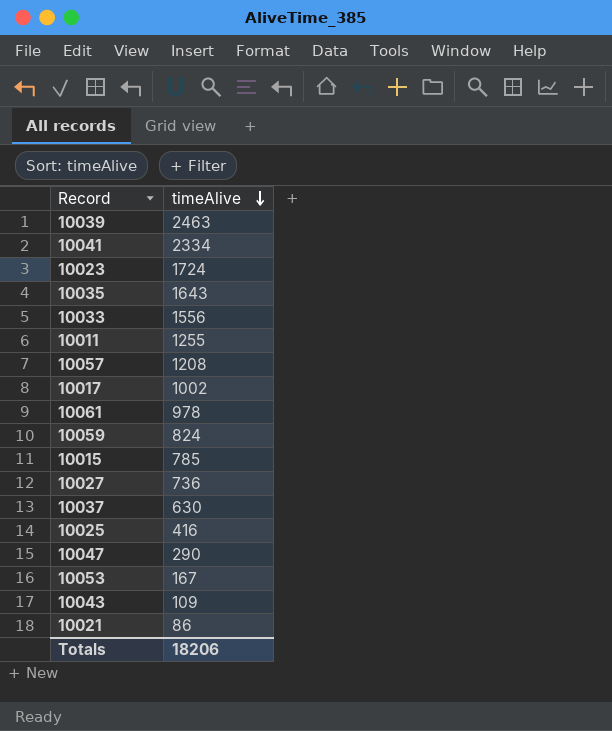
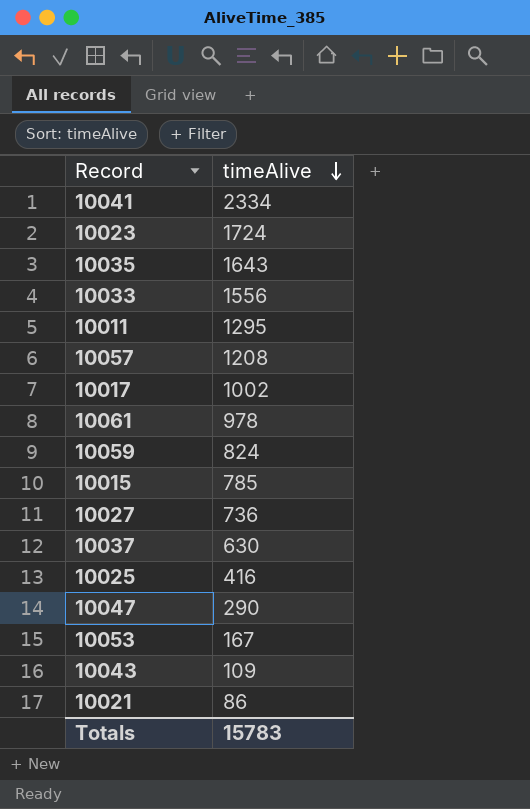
row 10039: 2463 -> none
10011 | timeAlive: 1255 -> 1295
Totals | timeAlive: 18206 -> 15783

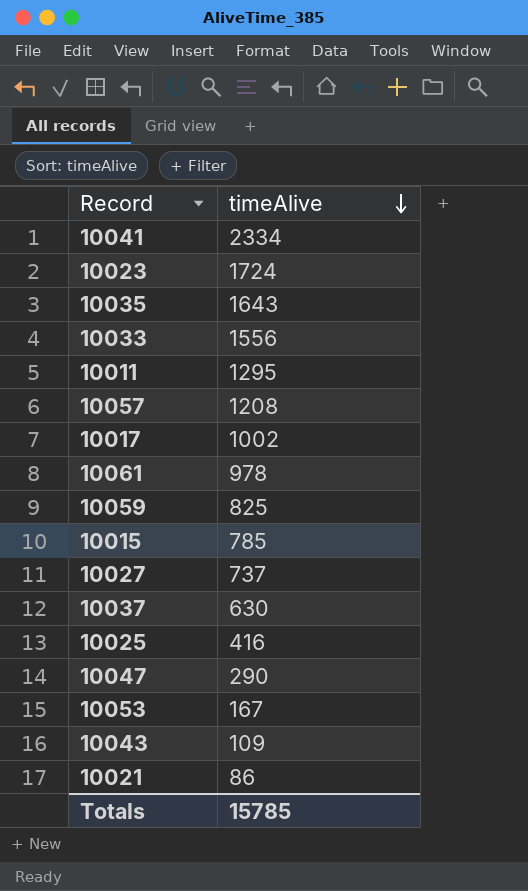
10059 | timeAlive: 824 -> 825
10027 | timeAlive: 736 -> 737
Totals | timeAlive: 15783 -> 15785

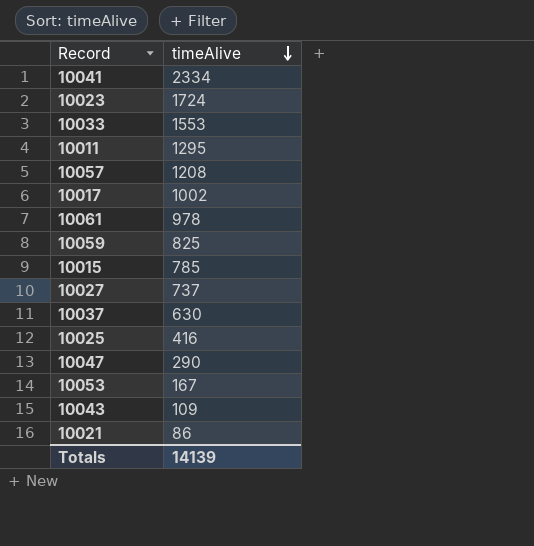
row 10035: 1643 -> none
10033 | timeAlive: 1556 -> 1553
Totals | timeAlive: 15785 -> 14139

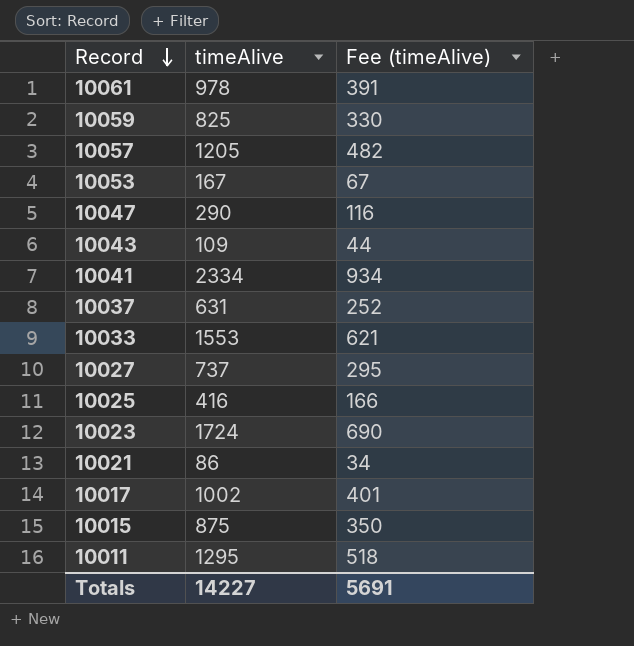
row order: timeAlive descending -> Record descending
column Fee (timeAlive) | formula: none -> [timeAlive] * 0.4
10057 | timeAlive: 1208 -> 1205
10037 | timeAlive: 630 -> 631
10015 | timeAlive: 785 -> 875
Totals | timeAlive: 14139 -> 14227

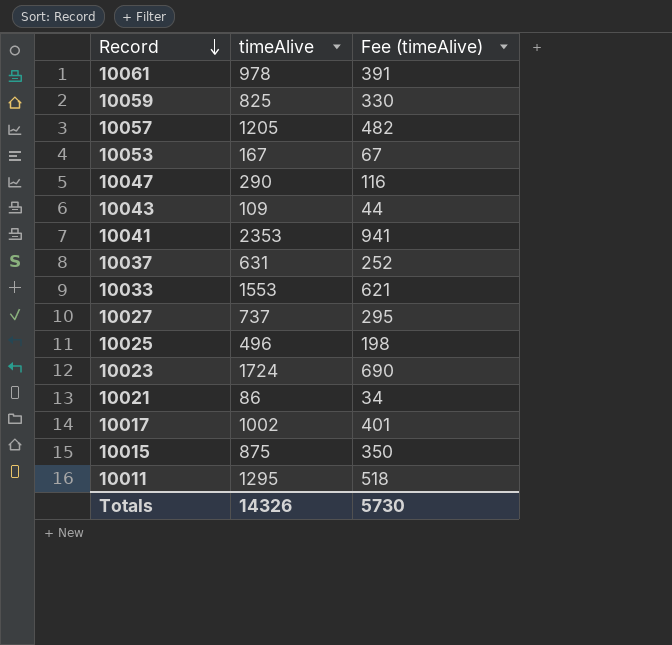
10041 | timeAlive: 2334 -> 2353
10041 | Fee (timeAlive): 934 -> 941
10025 | timeAlive: 416 -> 496
10025 | Fee (timeAlive): 166 -> 198
Totals | timeAlive: 14227 -> 14326
Totals | Fee (timeAlive): 5691 -> 5730

